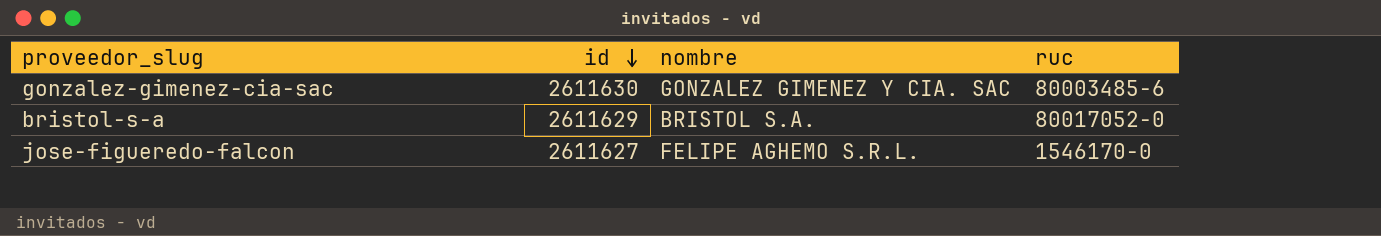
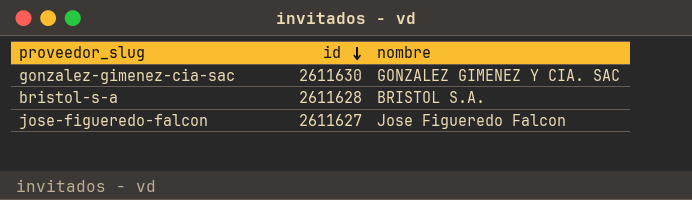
column ruc | position: 4 -> none
bristol-s-a | id: 2611629 -> 2611628
jose-figueredo-falcon | nombre: FELIPE AGHEMO S.R.L. -> Jose Figueredo Falcon

